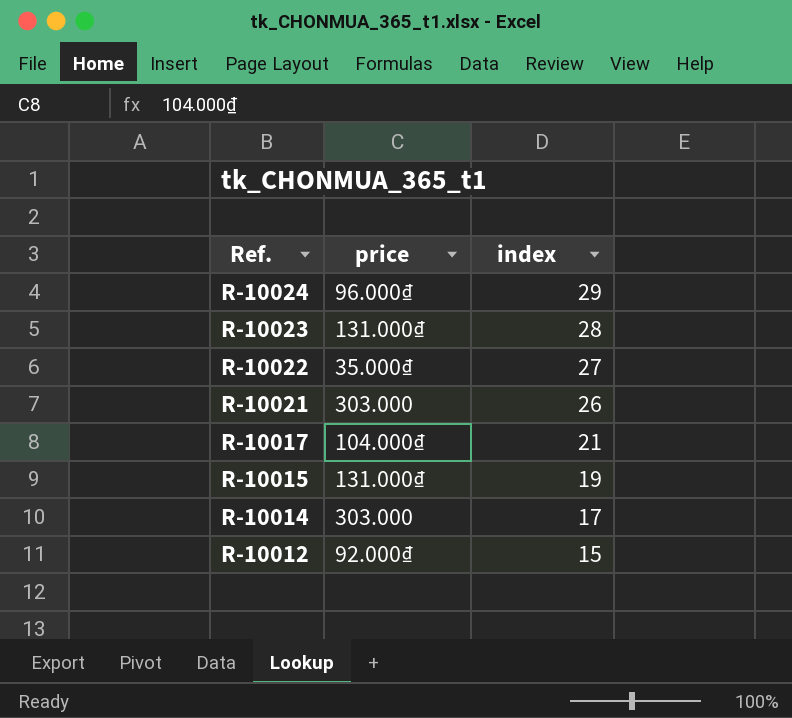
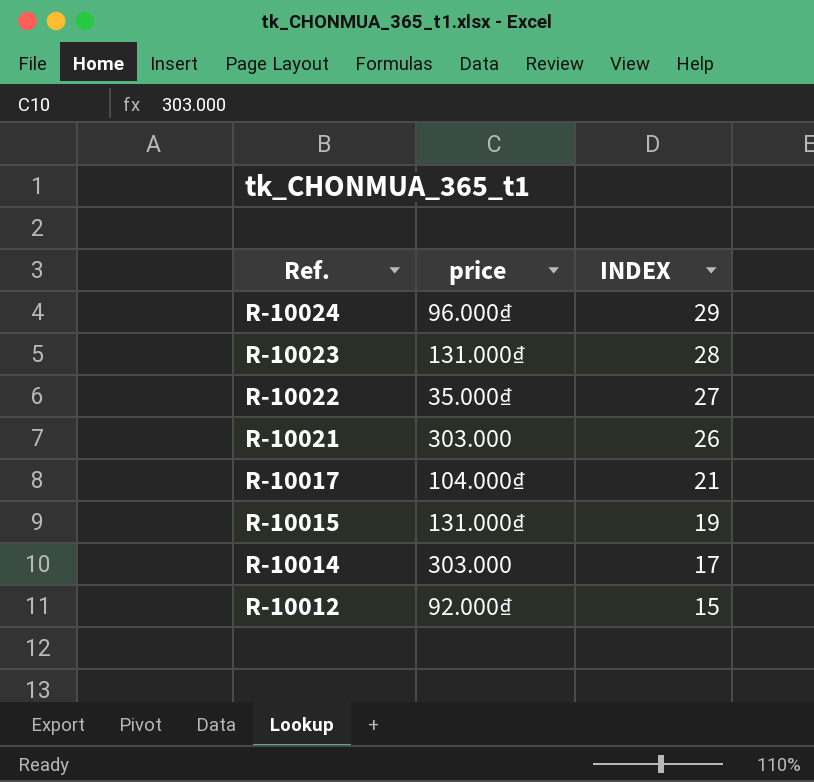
column name: index -> INDEX

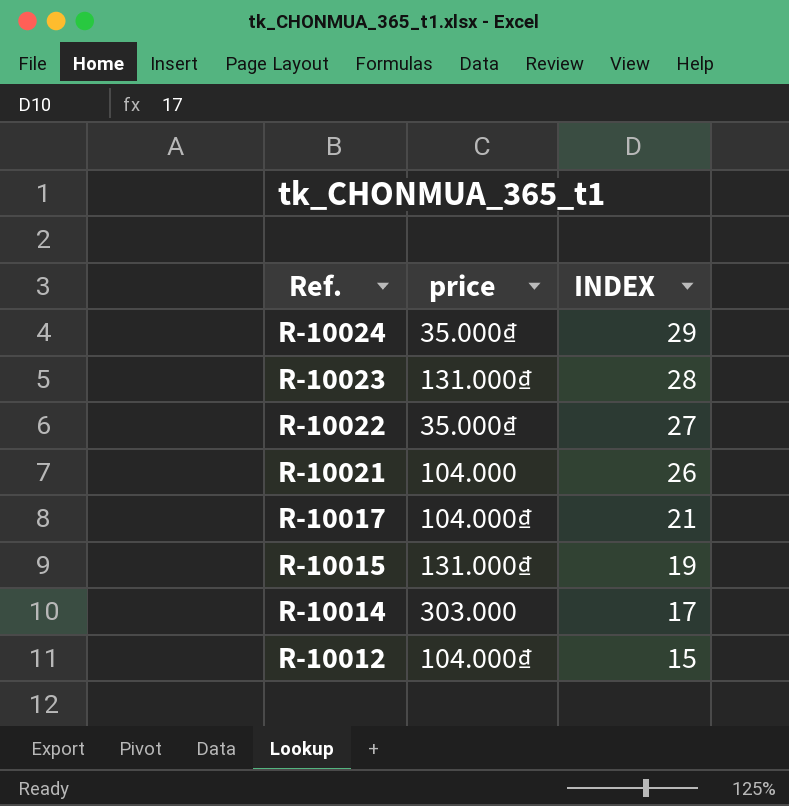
R-10024 | price: 96.000₫ -> 35.000₫
R-10021 | price: 303.000 -> 104.000
R-10012 | price: 92.000₫ -> 104.000₫

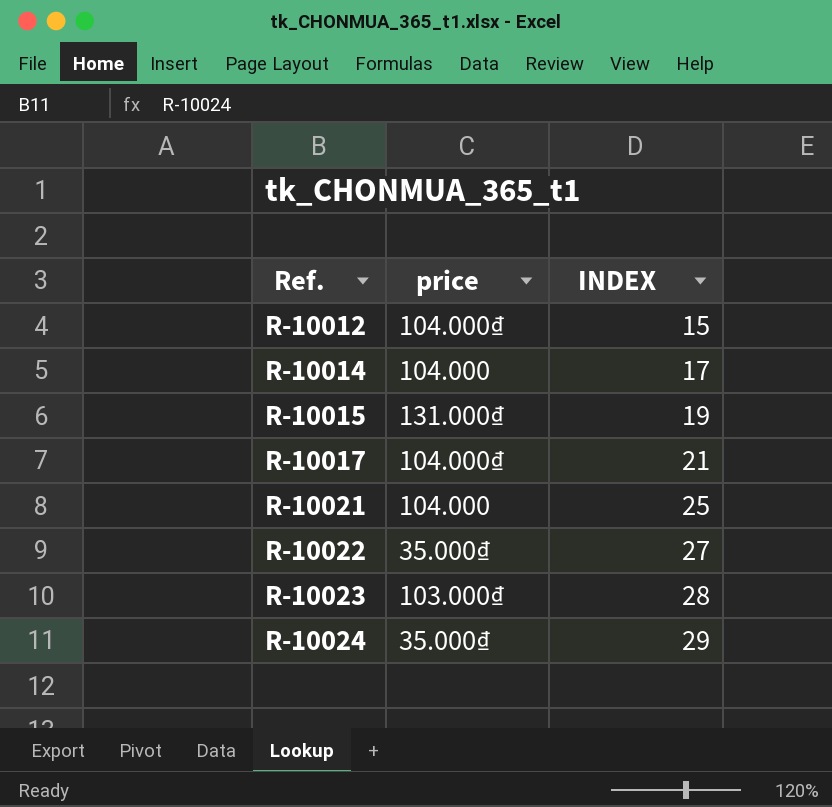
row order: Ref. descending -> Ref. ascending
R-10014 | price: 303.000 -> 104.000
R-10021 | INDEX: 26 -> 25
R-10023 | price: 131.000₫ -> 103.000₫

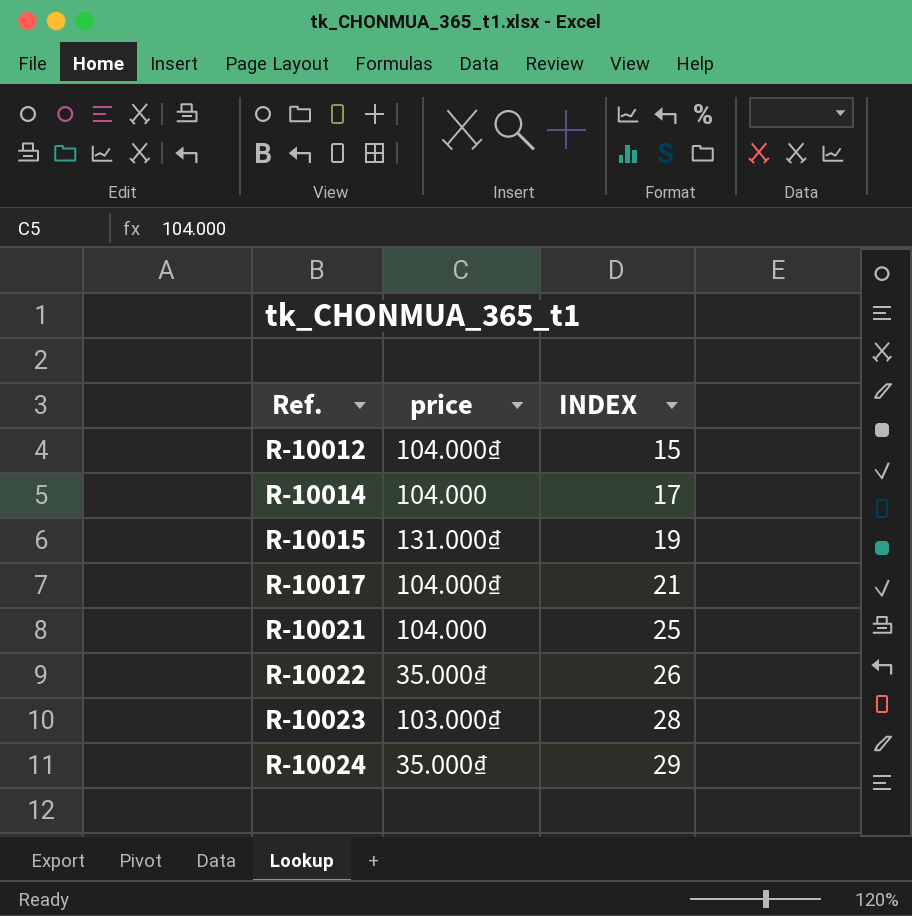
R-10022 | INDEX: 27 -> 26

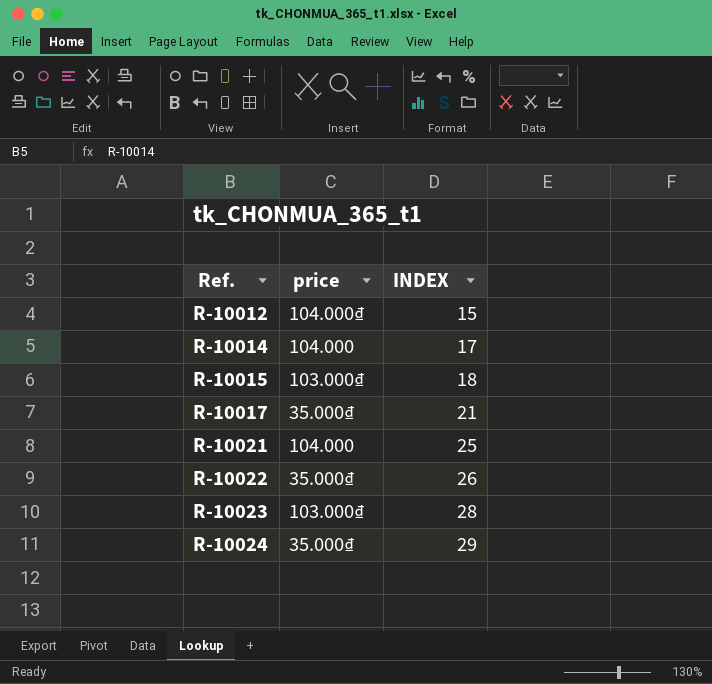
R-10015 | price: 131.000₫ -> 103.000₫
R-10015 | INDEX: 19 -> 18
R-10017 | price: 104.000₫ -> 35.000₫

